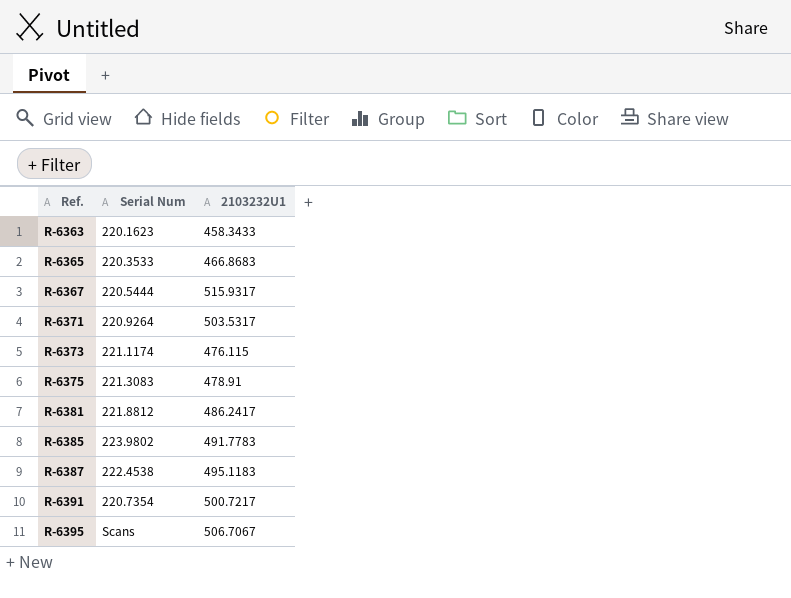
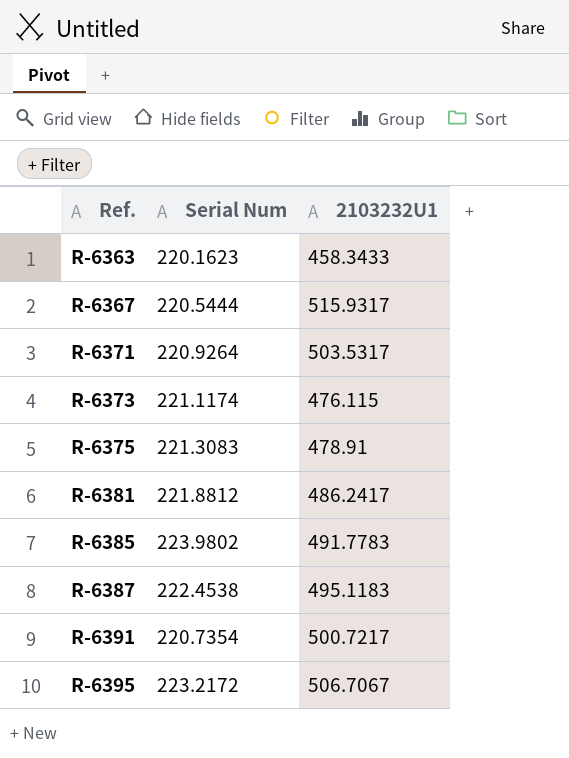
row R-6365: 220.3533 | 466.8683 -> none
R-6395 | Serial Num: Scans -> 223.2172

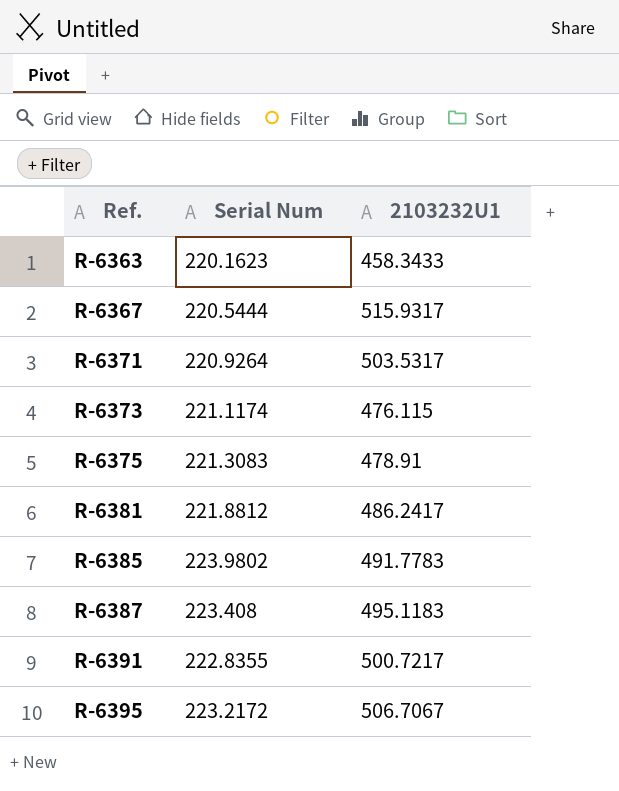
R-6387 | Serial Num: 222.4538 -> 223.408
R-6391 | Serial Num: 220.7354 -> 222.8355

